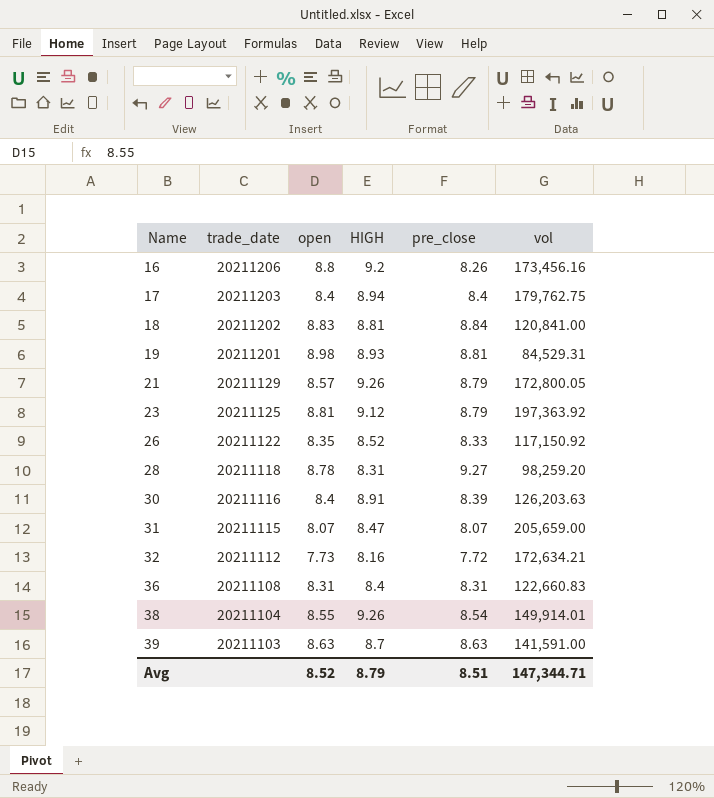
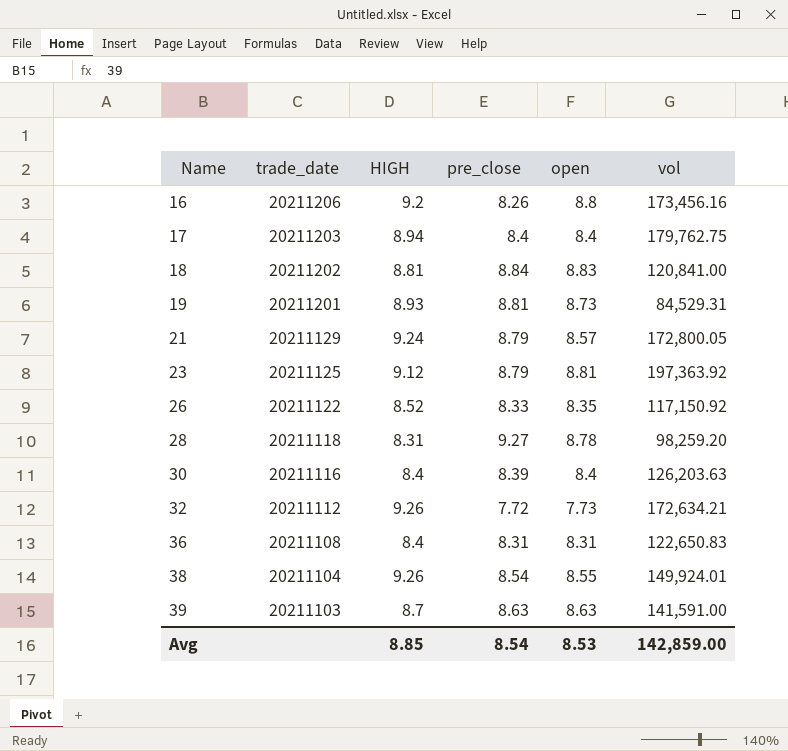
column open | position: 3 -> 5
row 31: 20211115 | 8.07 | 8.47 | 8.07 | 205,659.00 -> none
19 | open: 8.98 -> 8.73
21 | HIGH: 9.26 -> 9.24
30 | HIGH: 8.91 -> 8.4
32 | HIGH: 8.16 -> 9.26
36 | vol: 122,660.83 -> 122,650.83
38 | vol: 149,914.01 -> 149,924.01
Avg | HIGH: 8.79 -> 8.85
Avg | pre_close: 8.51 -> 8.54
Avg | open: 8.52 -> 8.53
Avg | vol: 147,344.71 -> 142,859.00

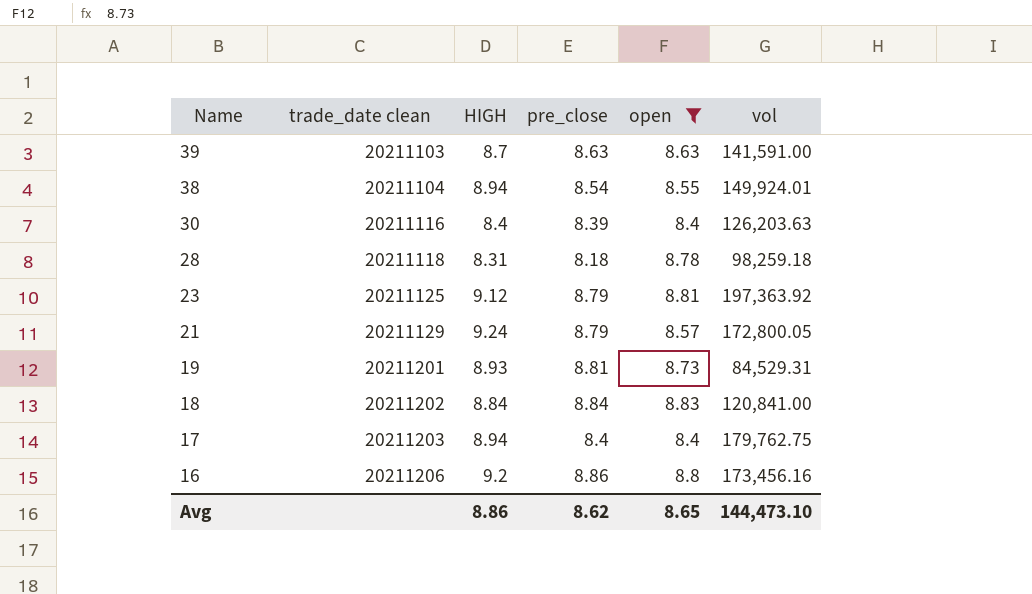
filter: none -> open >= 8.4
row order: Name ascending -> Name descending
column name: trade_date -> trade_date clean
38 | HIGH: 9.26 -> 8.94
28 | pre_close: 9.27 -> 8.18
28 | vol: 98,259.20 -> 98,259.18
18 | HIGH: 8.81 -> 8.84
16 | pre_close: 8.26 -> 8.86
Avg | HIGH: 8.85 -> 8.86
Avg | pre_close: 8.54 -> 8.62
Avg | open: 8.53 -> 8.65
Avg | vol: 142,859.00 -> 144,473.10

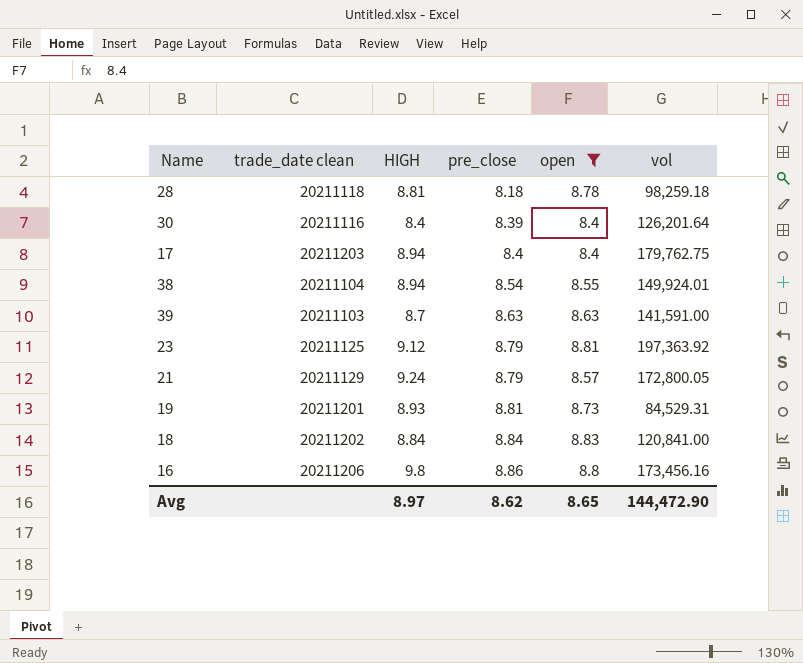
row order: Name descending -> pre_close ascending
28 | HIGH: 8.31 -> 8.81
30 | vol: 126,203.63 -> 126,201.64
16 | HIGH: 9.2 -> 9.8
Avg | HIGH: 8.86 -> 8.97
Avg | vol: 144,473.10 -> 144,472.90

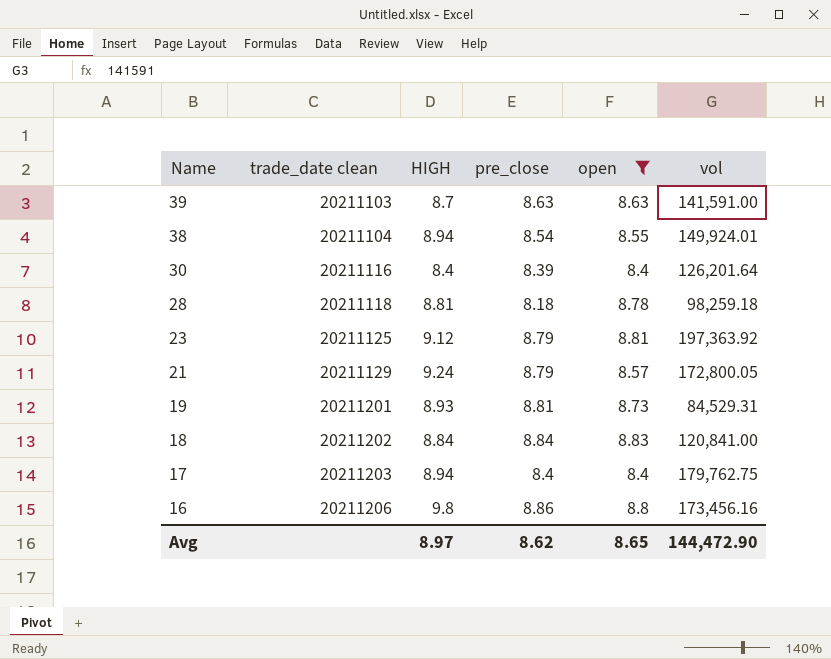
row order: pre_close ascending -> Name descending

